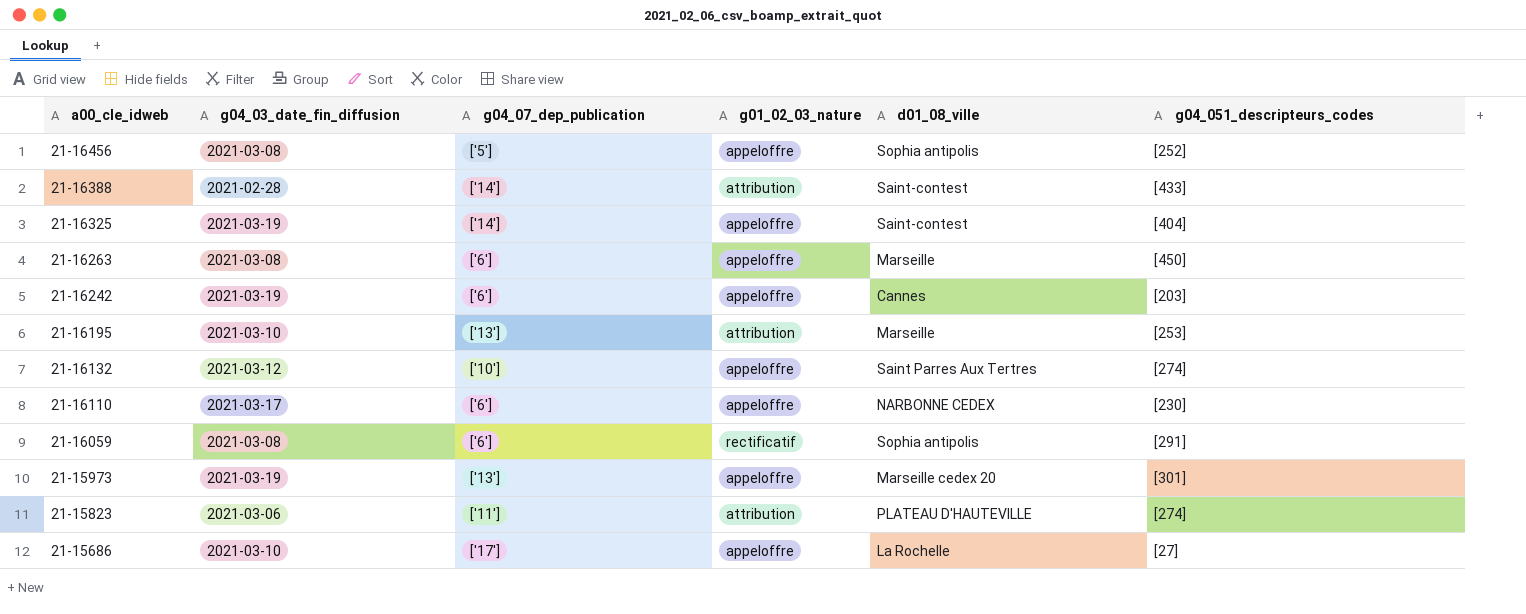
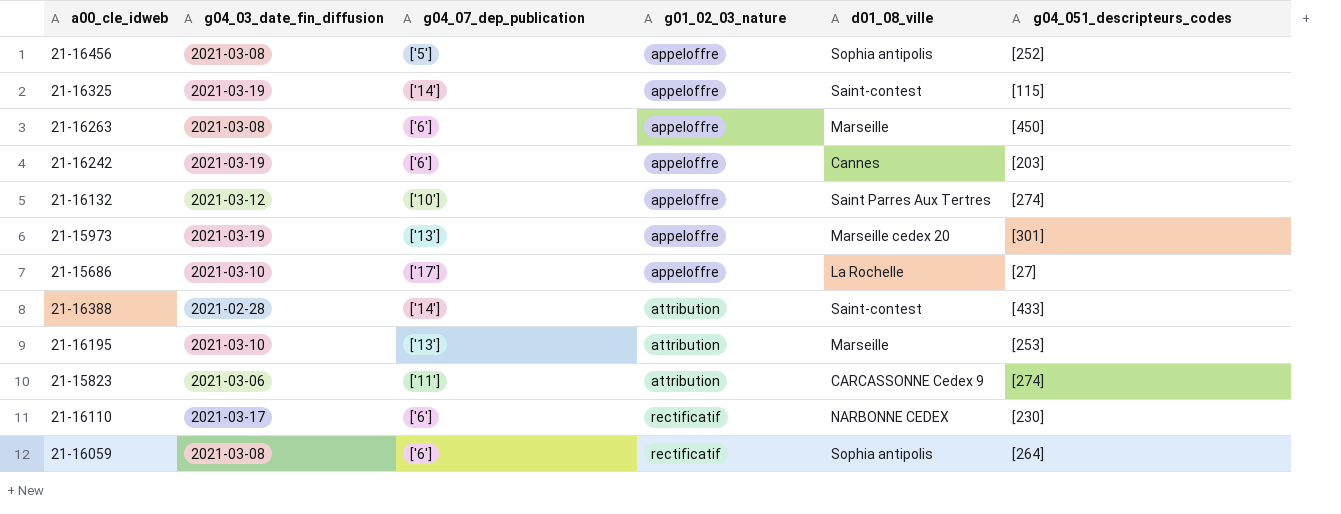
row order: a00_cle_idweb descending -> g01_02_03_nature ascending
21-16325 | g04_051_descripteurs_codes: [404] -> [115]
21-15823 | d01_08_ville: PLATEAU D'HAUTEVILLE -> CARCASSONNE Cedex 9
21-16110 | g01_02_03_nature: appeloffre -> rectificatif
21-16059 | g04_051_descripteurs_codes: [291] -> [264]

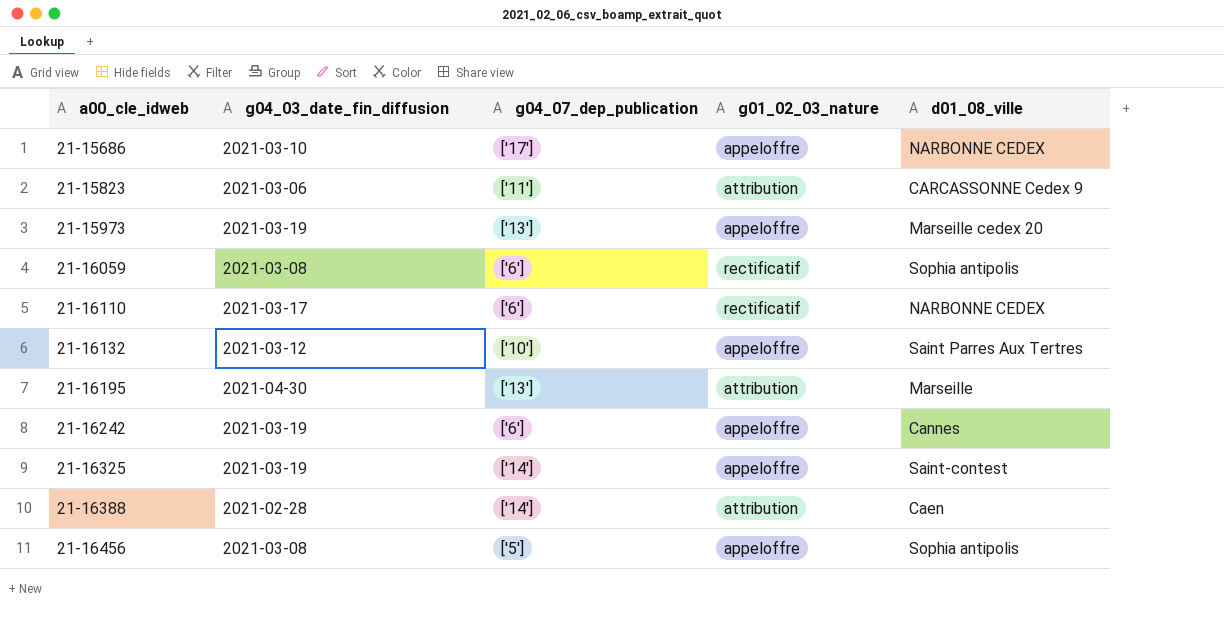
row order: g01_02_03_nature ascending -> a00_cle_idweb ascending
column g04_051_descripteurs_codes | position: 6 -> none
row 21-16263: 2021-03-08 | ['6'] | appeloffre | Marseille | [450] -> none
21-15686 | d01_08_ville: La Rochelle -> NARBONNE CEDEX
21-16195 | g04_03_date_fin_diffusion: 2021-03-10 -> 2021-04-30
21-16388 | d01_08_ville: Saint-contest -> Caen

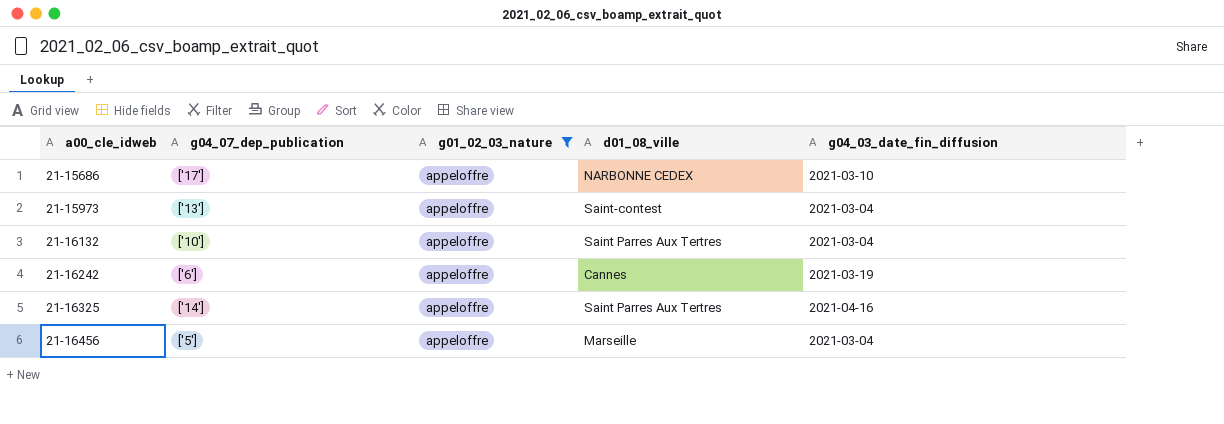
filter: none -> g01_02_03_nature = appeloffre
column g04_03_date_fin_diffusion | position: 2 -> 5
21-15973 | d01_08_ville: Marseille cedex 20 -> Saint-contest
21-15973 | g04_03_date_fin_diffusion: 2021-03-19 -> 2021-03-04
21-16132 | g04_03_date_fin_diffusion: 2021-03-12 -> 2021-03-04
21-16325 | d01_08_ville: Saint-contest -> Saint Parres Aux Tertres
21-16325 | g04_03_date_fin_diffusion: 2021-03-19 -> 2021-04-16
21-16456 | d01_08_ville: Sophia antipolis -> Marseille
21-16456 | g04_03_date_fin_diffusion: 2021-03-08 -> 2021-03-04

